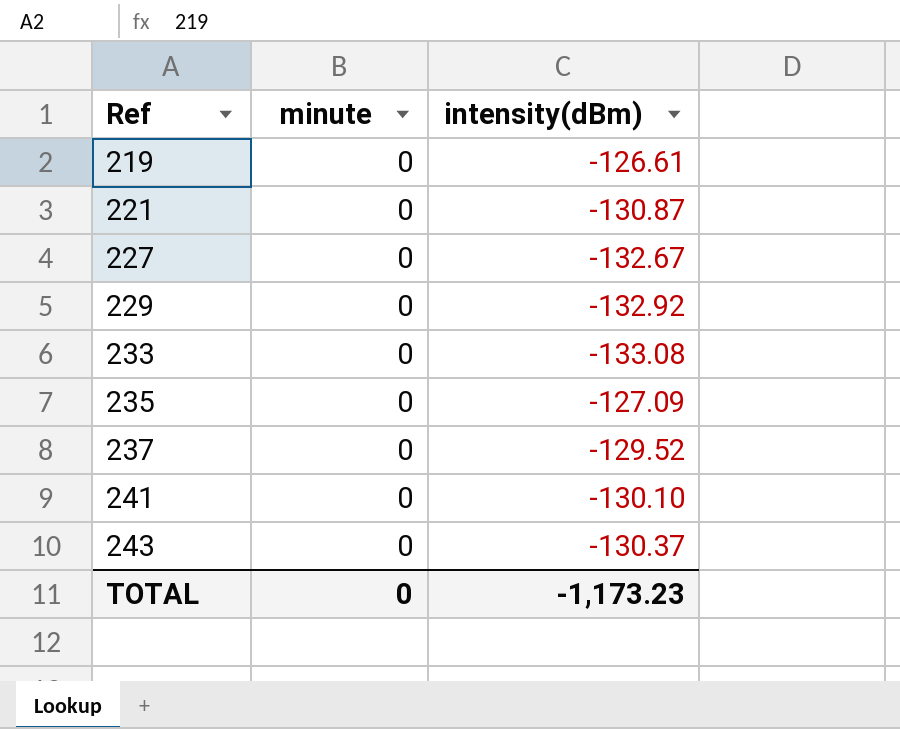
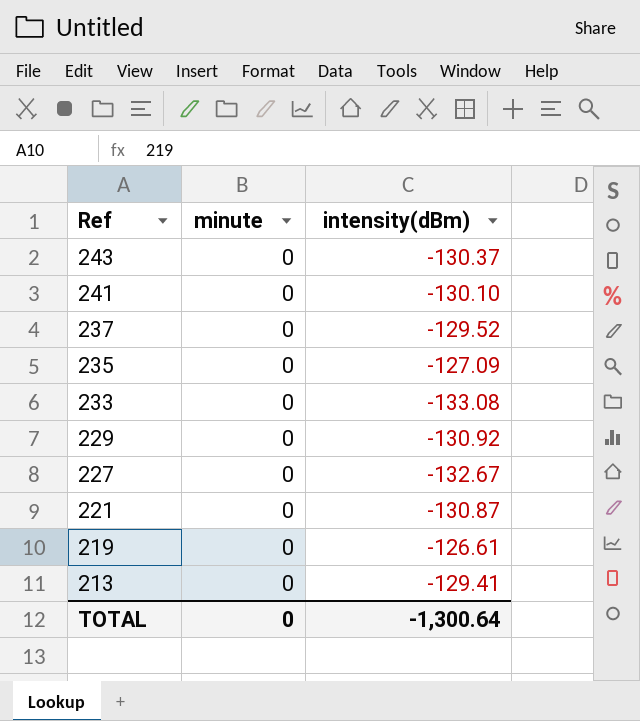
row order: Ref ascending -> Ref descending
229 | intensity(dBm): -132.92 -> -130.92
row 213: none -> 0 | -129.41
TOTAL | intensity(dBm): -1,173.23 -> -1,300.64

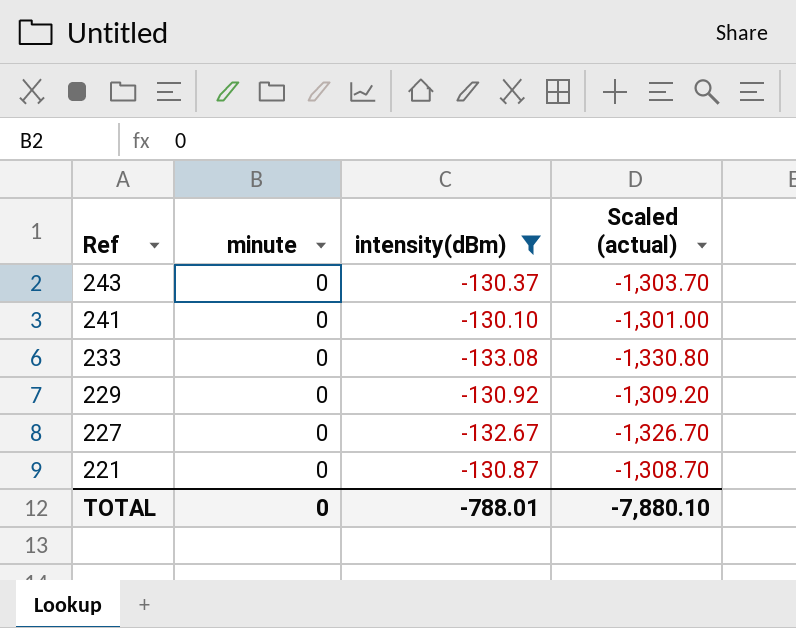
filter: none -> intensity(dBm) <= -130.10
column Scaled (actual) | formula: none -> [intensity(dBm)] * 10
TOTAL | intensity(dBm): -1,300.64 -> -788.01

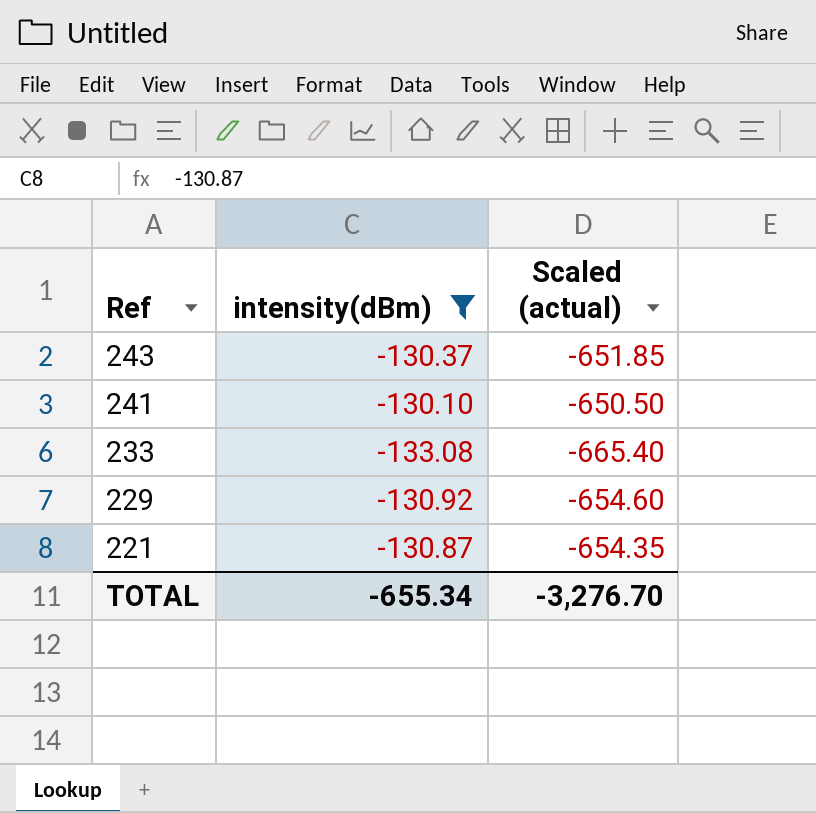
column minute | position: 2 -> none
column Scaled (actual) | formula: [intensity(dBm)] * 10 -> [intensity(dBm)] * 5
row 227: 0 | -132.67 | -1,326.70 -> none
TOTAL | intensity(dBm): -788.01 -> -655.34
TOTAL | Scaled (actual): -7,880.10 -> -3,276.70

